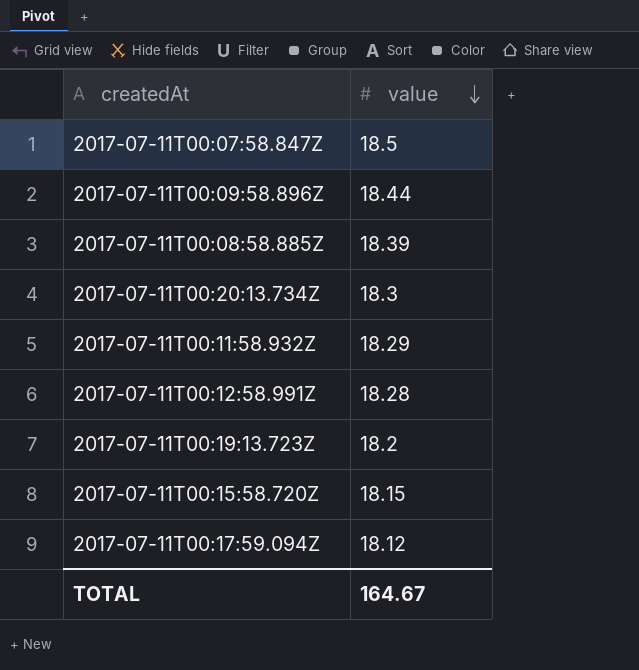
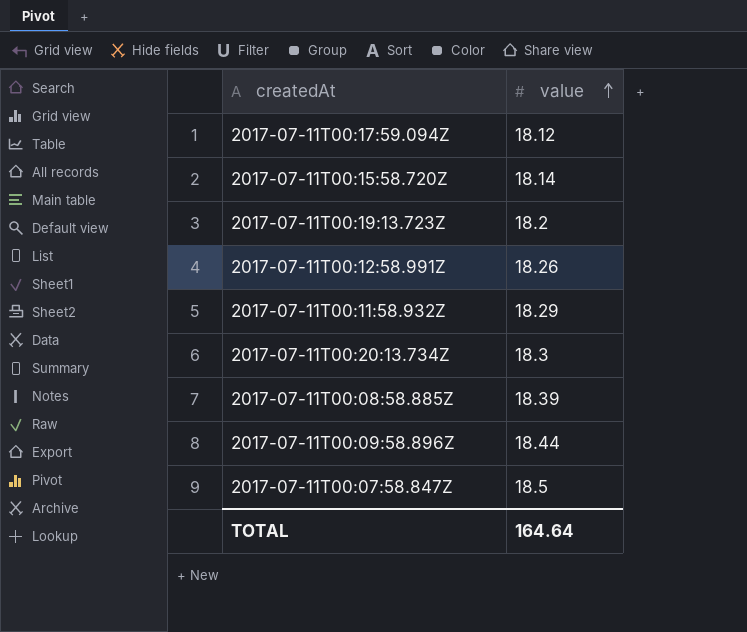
row order: value descending -> value ascending
2017-07-11T00:15:58.720Z | value: 18.15 -> 18.14
2017-07-11T00:12:58.991Z | value: 18.28 -> 18.26
TOTAL | value: 164.67 -> 164.64

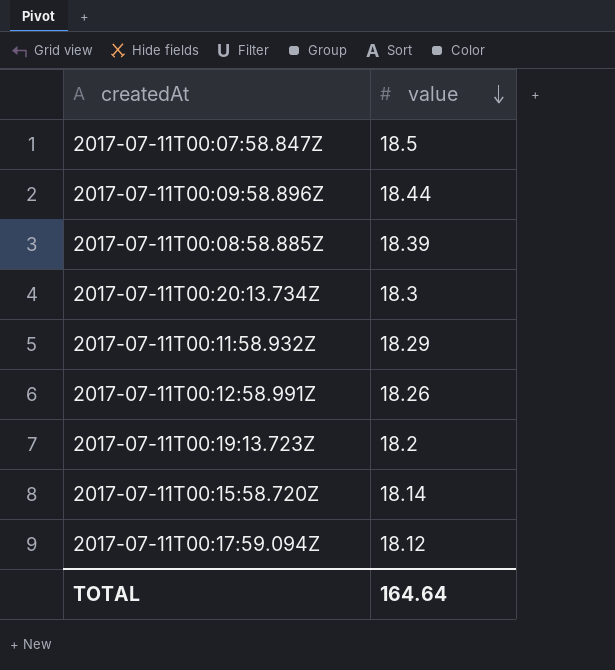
row order: value ascending -> value descending

